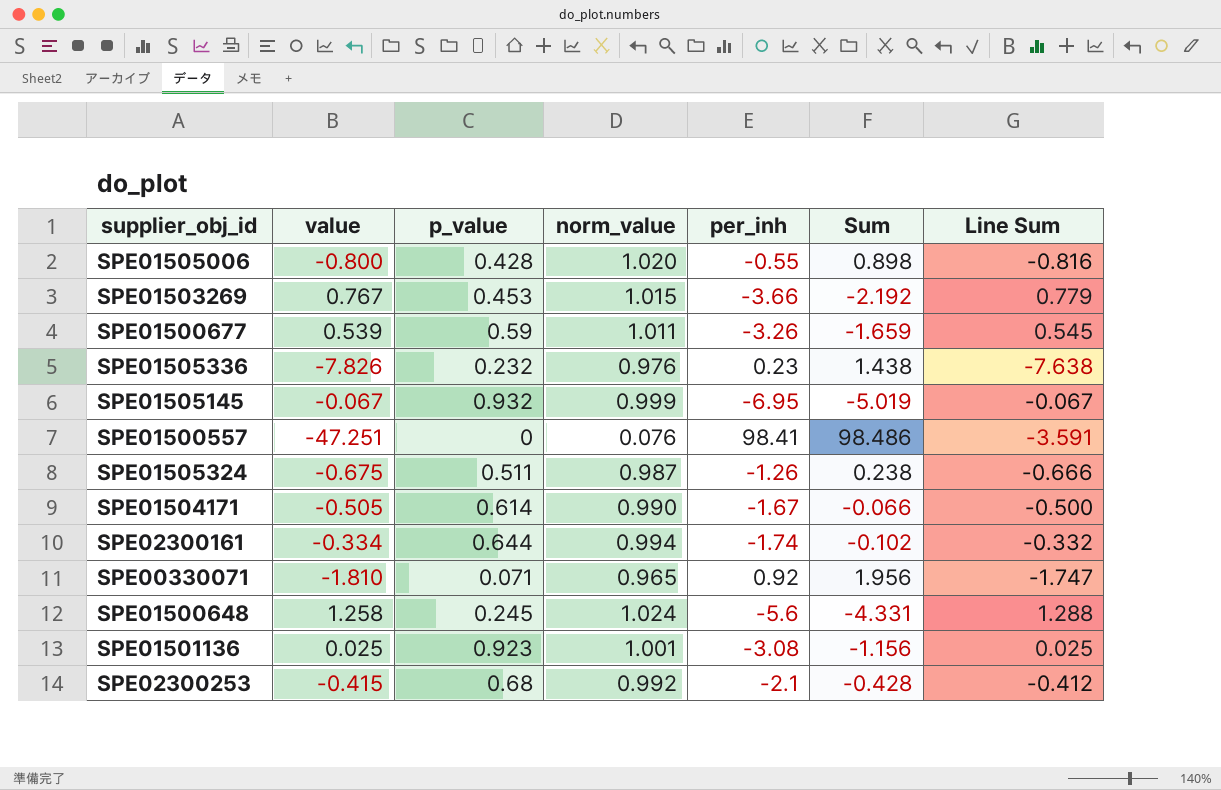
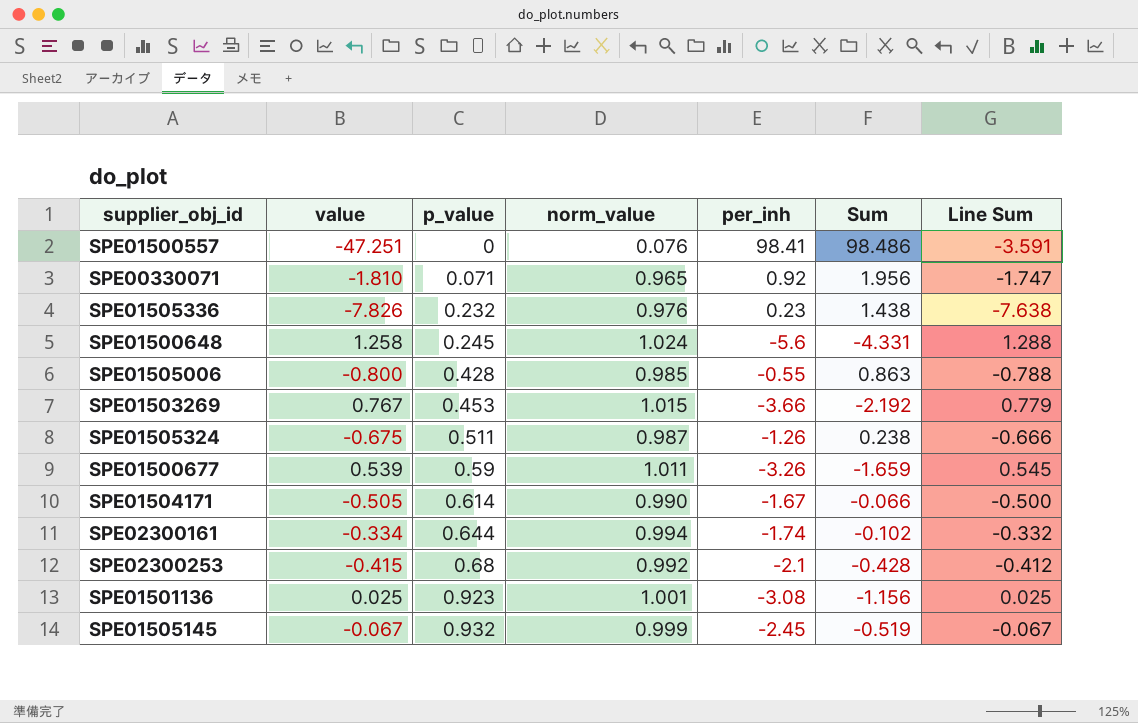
row order: none -> p_value ascending
SPE01505006 | norm_value: 1.020 -> 0.985
SPE01505006 | Sum: 0.898 -> 0.863
SPE01505006 | Line Sum: -0.816 -> -0.788
SPE01505145 | per_inh: -6.95 -> -2.45
SPE01505145 | Sum: -5.019 -> -0.519

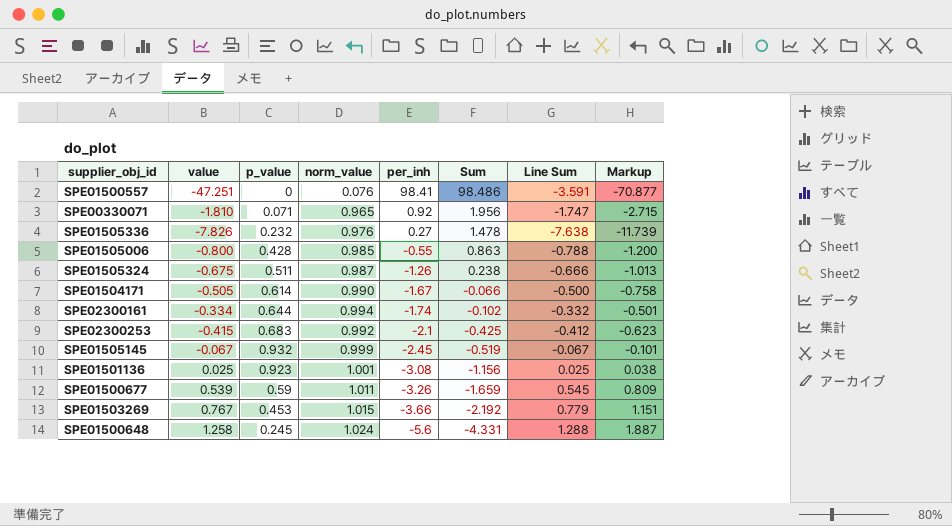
row order: p_value ascending -> per_inh descending
column Markup | formula: none -> [value] * 1.5
SPE01505336 | per_inh: 0.23 -> 0.27
SPE01505336 | Sum: 1.438 -> 1.478
SPE02300253 | p_value: 0.68 -> 0.683
SPE02300253 | Sum: -0.428 -> -0.425

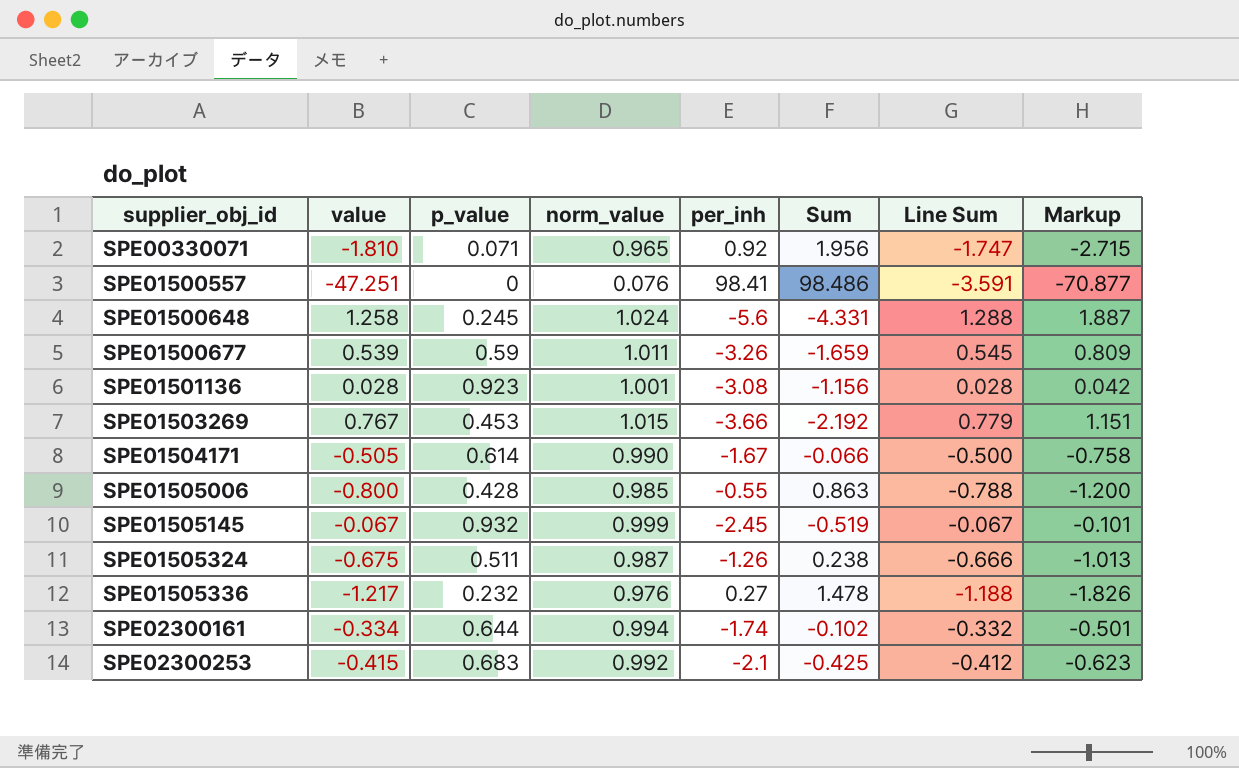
row order: per_inh descending -> supplier_obj_id ascending
SPE01501136 | value: 0.025 -> 0.028
SPE01501136 | Line Sum: 0.025 -> 0.028
SPE01501136 | Markup: 0.038 -> 0.042
SPE01505336 | value: -7.826 -> -1.217
SPE01505336 | Line Sum: -7.638 -> -1.188
SPE01505336 | Markup: -11.739 -> -1.826

